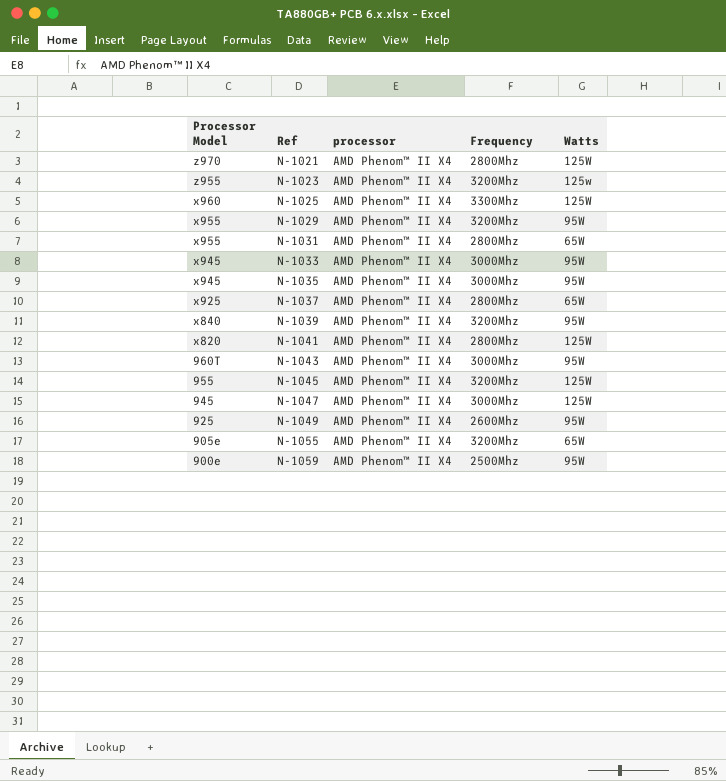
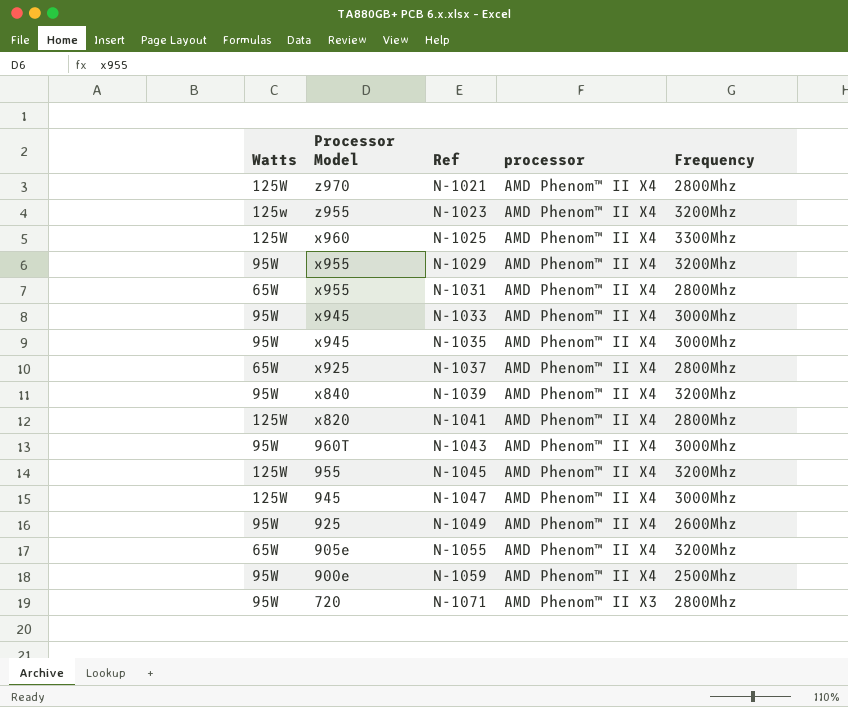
column Watts | position: 5 -> 1
row N-1071: none -> 95W | 720 | AMD Phenom™ II X3 | 2800Mhz

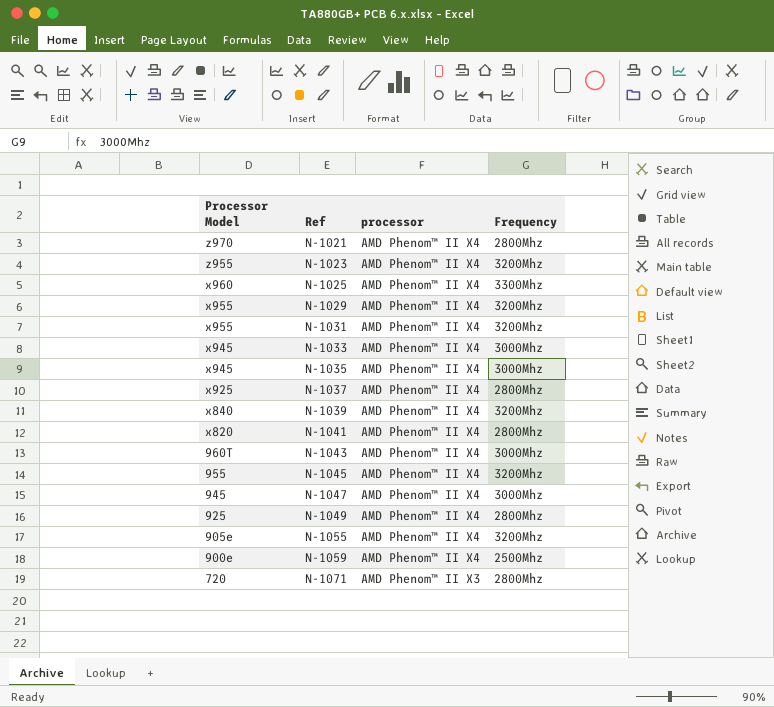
column Watts | position: 1 -> none
N-1031 | Frequency: 2800Mhz -> 3200Mhz
N-1049 | Frequency: 2600Mhz -> 2800Mhz

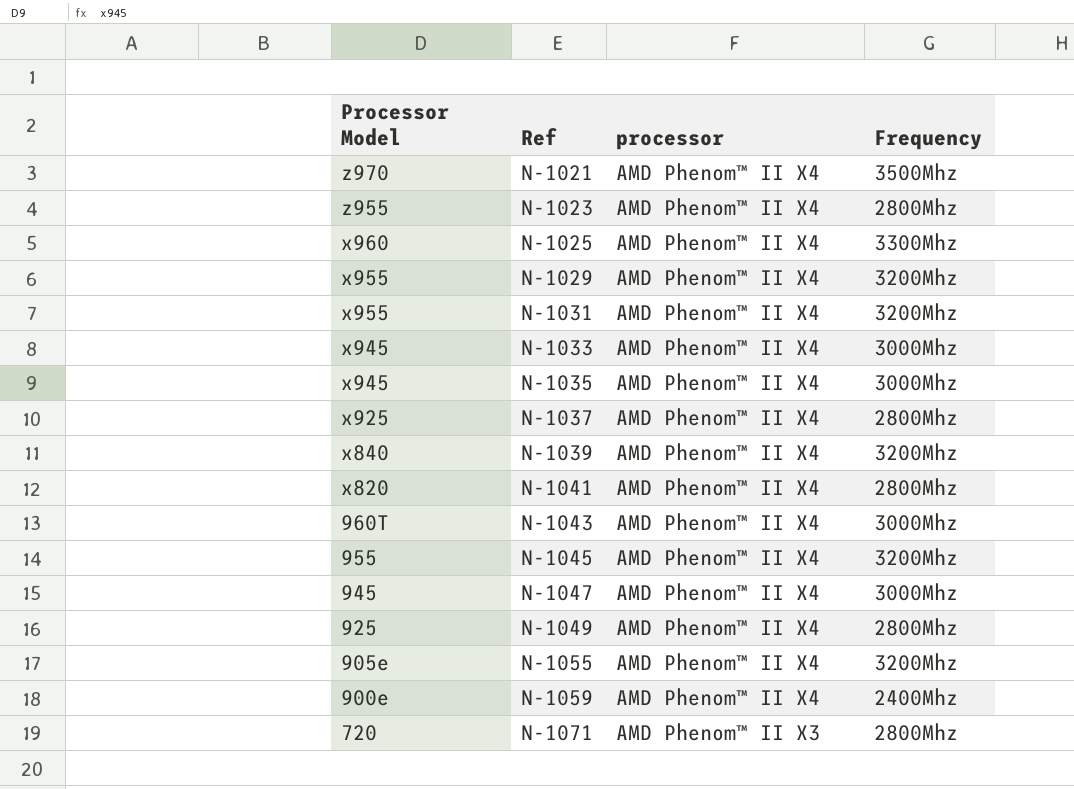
N-1021 | Frequency: 2800Mhz -> 3500Mhz
N-1023 | Frequency: 3200Mhz -> 2800Mhz
N-1059 | Frequency: 2500Mhz -> 2400Mhz

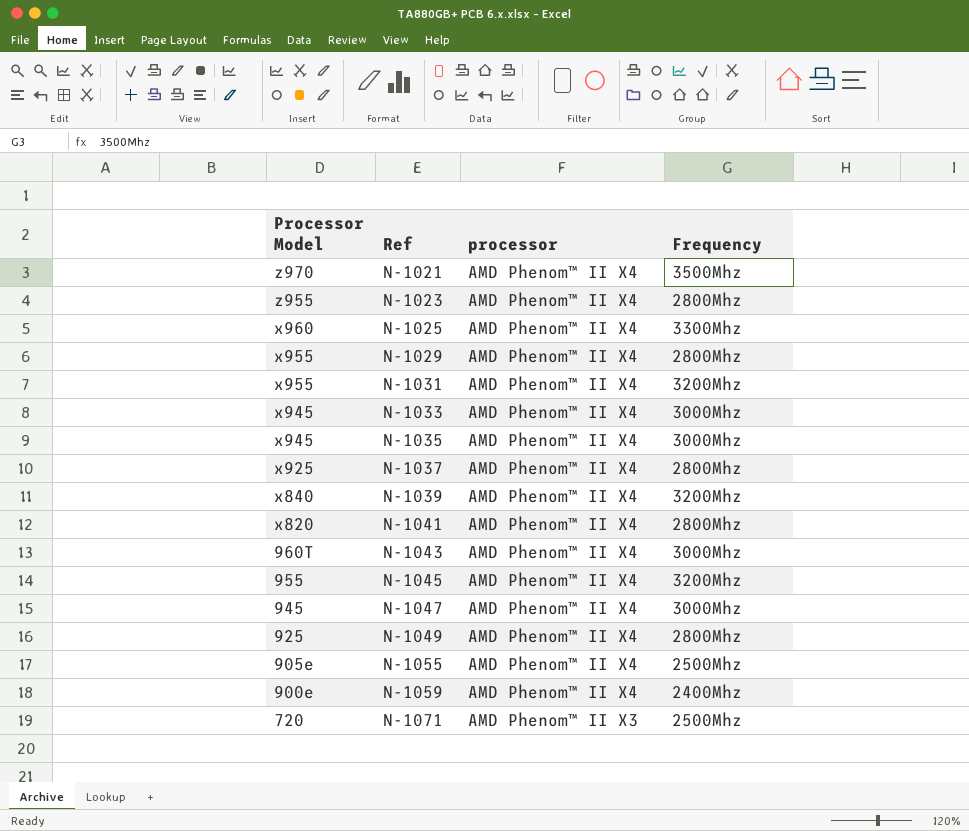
N-1029 | Frequency: 3200Mhz -> 2800Mhz
N-1055 | Frequency: 3200Mhz -> 2500Mhz
N-1071 | Frequency: 2800Mhz -> 2500Mhz

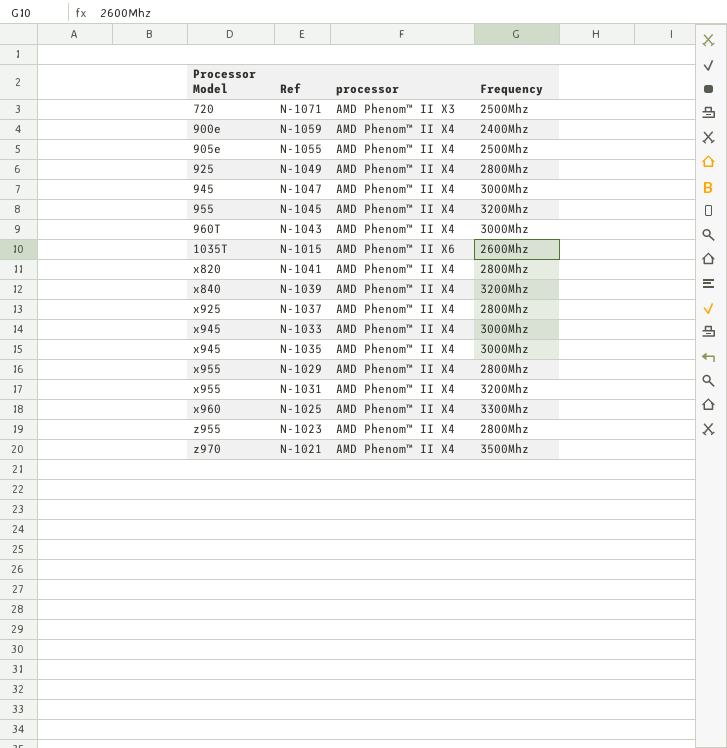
row order: Processor Model descending -> Processor Model ascending
row N-1015: none -> 1035T | AMD Phenom™ II X6 | 2600Mhz

